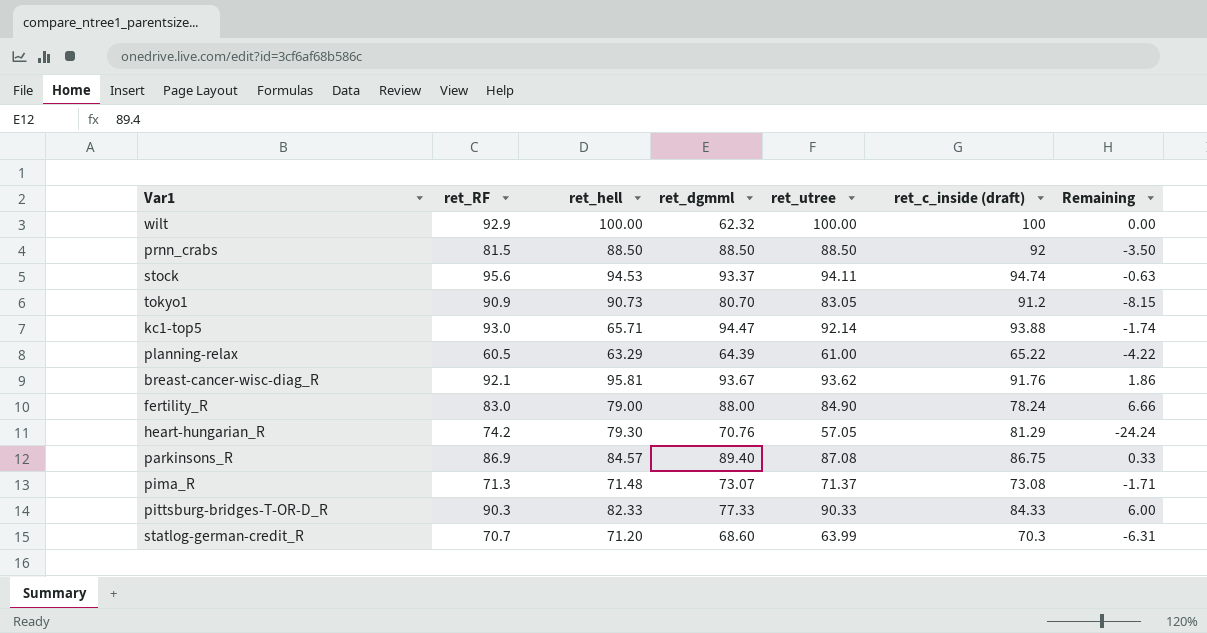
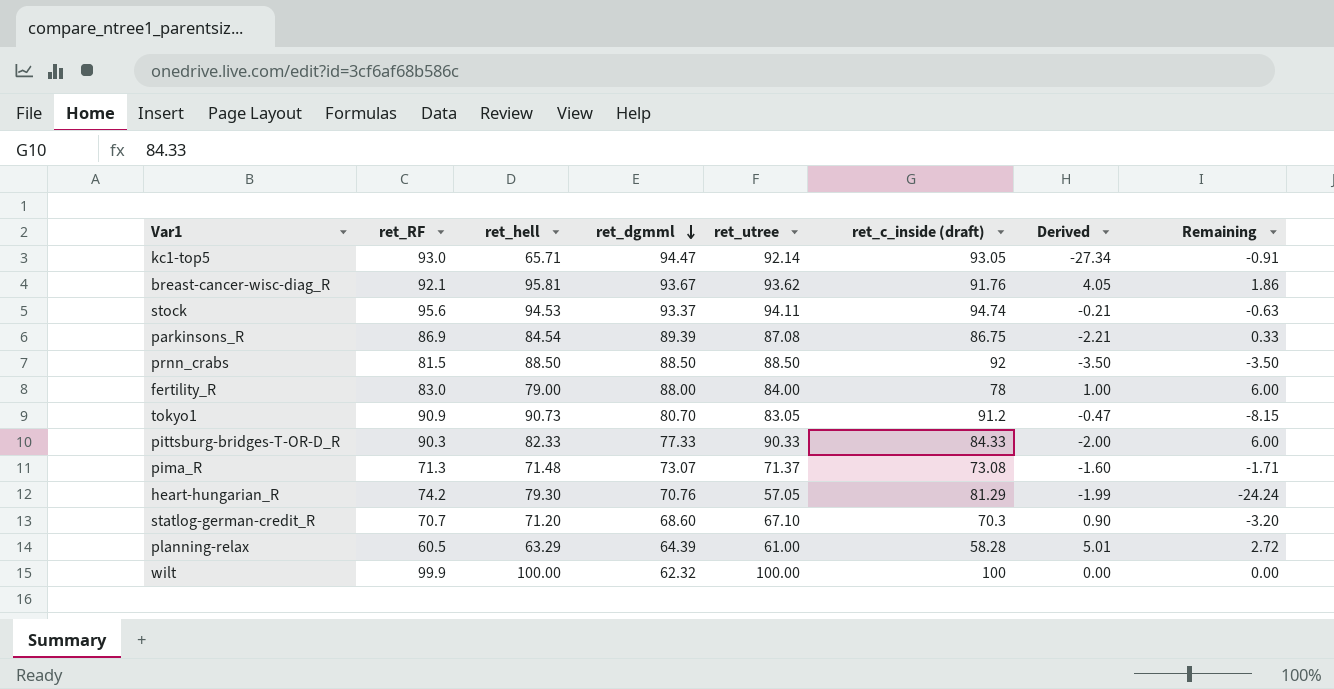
row order: none -> ret_dgmml descending
column Derived | formula: none -> [ret_hell] - [ret_c_inside (draft)]
kc1-top5 | ret_c_inside (draft): 93.88 -> 93.05
kc1-top5 | Remaining: -1.74 -> -0.91
parkinsons_R | ret_hell: 84.57 -> 84.54
parkinsons_R | ret_dgmml: 89.40 -> 89.39
fertility_R | ret_utree: 84.90 -> 84.00
fertility_R | ret_c_inside (draft): 78.24 -> 78
fertility_R | Remaining: 6.66 -> 6.00
statlog-german-credit_R | ret_utree: 63.99 -> 67.10
statlog-german-credit_R | Remaining: -6.31 -> -3.20
planning-relax | ret_c_inside (draft): 65.22 -> 58.28
planning-relax | Remaining: -4.22 -> 2.72
wilt | ret_RF: 92.9 -> 99.9

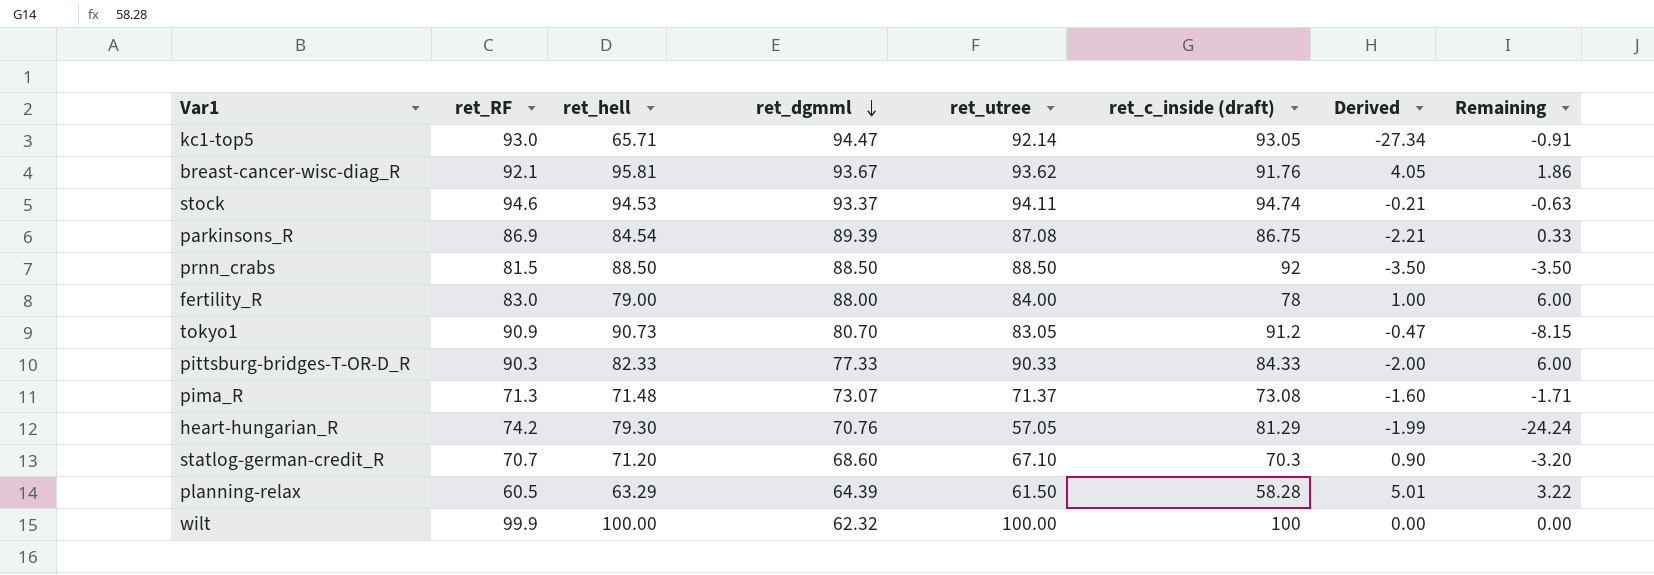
stock | ret_RF: 95.6 -> 94.6
planning-relax | ret_utree: 61.00 -> 61.50
planning-relax | Remaining: 2.72 -> 3.22

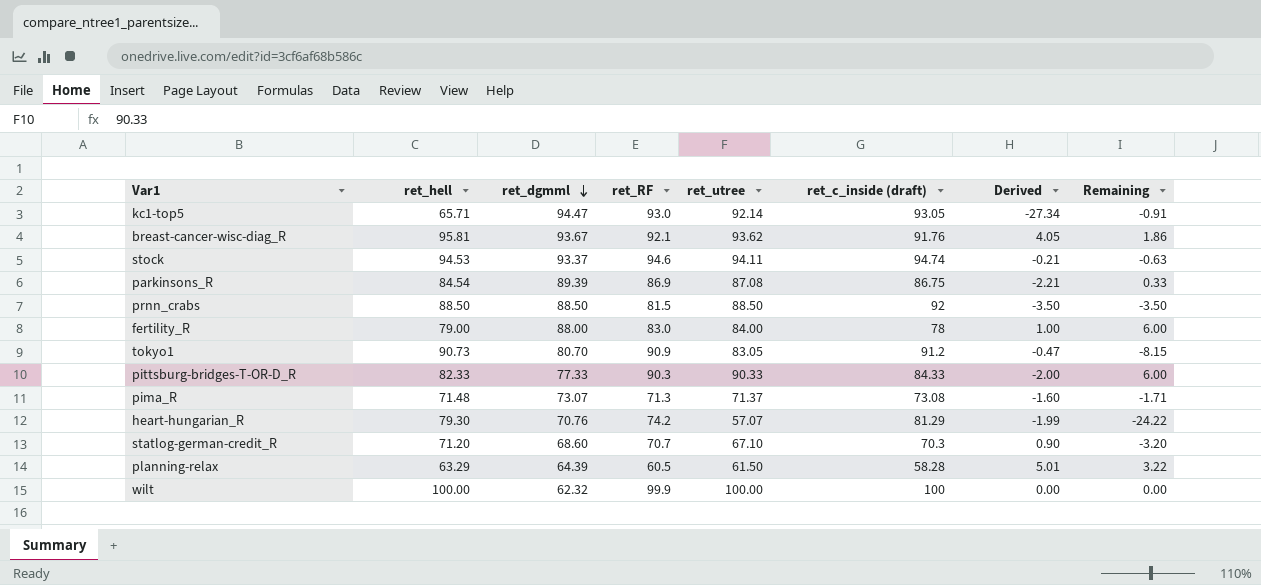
column ret_RF | position: 2 -> 4
heart-hungarian_R | ret_utree: 57.05 -> 57.07
heart-hungarian_R | Remaining: -24.24 -> -24.22

